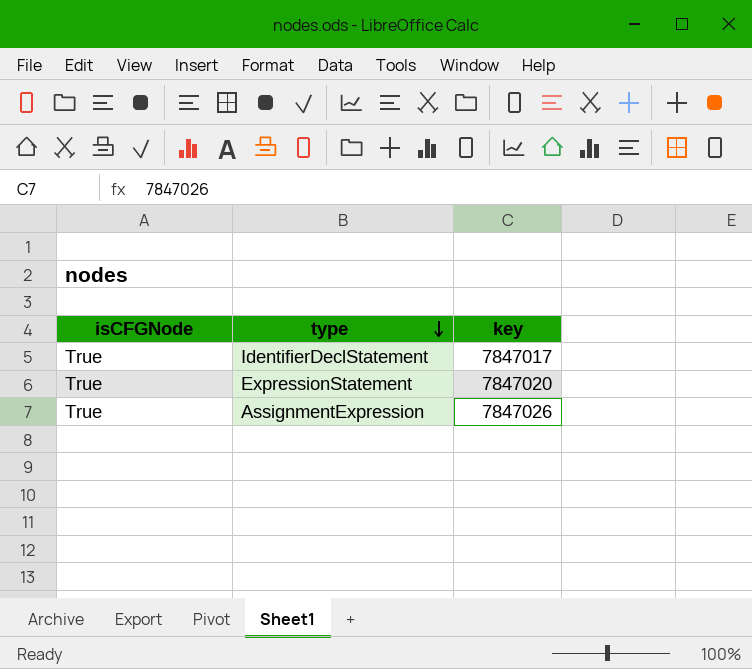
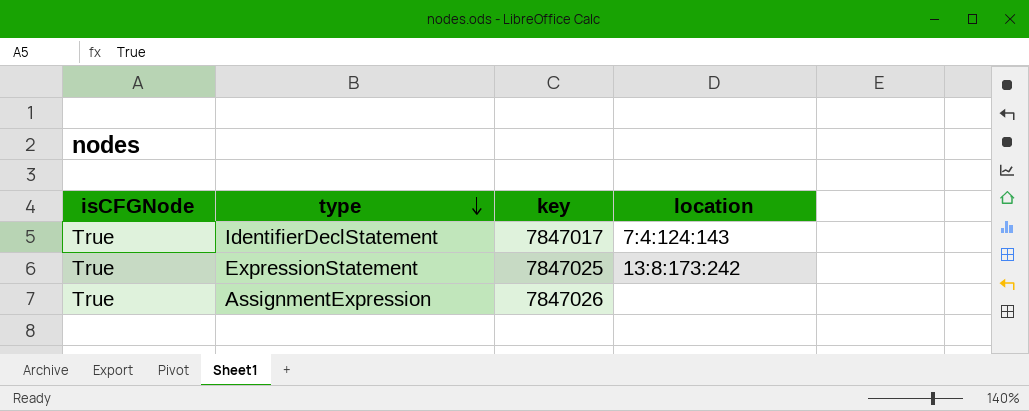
column location | position: none -> 4
ExpressionStatement | key: 7847020 -> 7847025

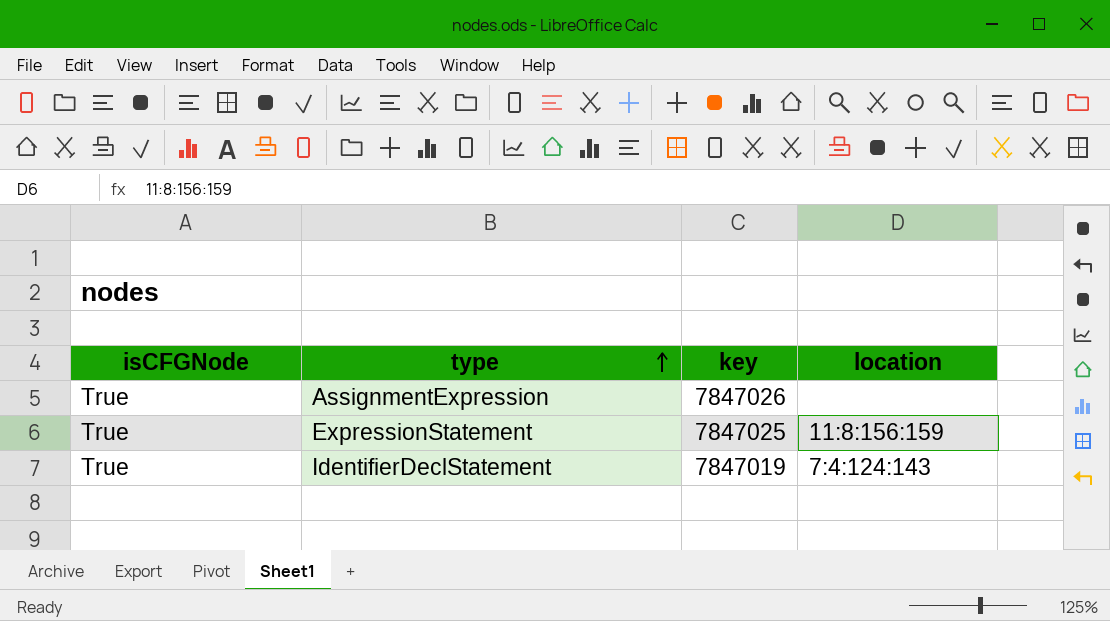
row order: type descending -> type ascending
ExpressionStatement | location: 13:8:173:242 -> 11:8:156:159
IdentifierDeclStatement | key: 7847017 -> 7847019

